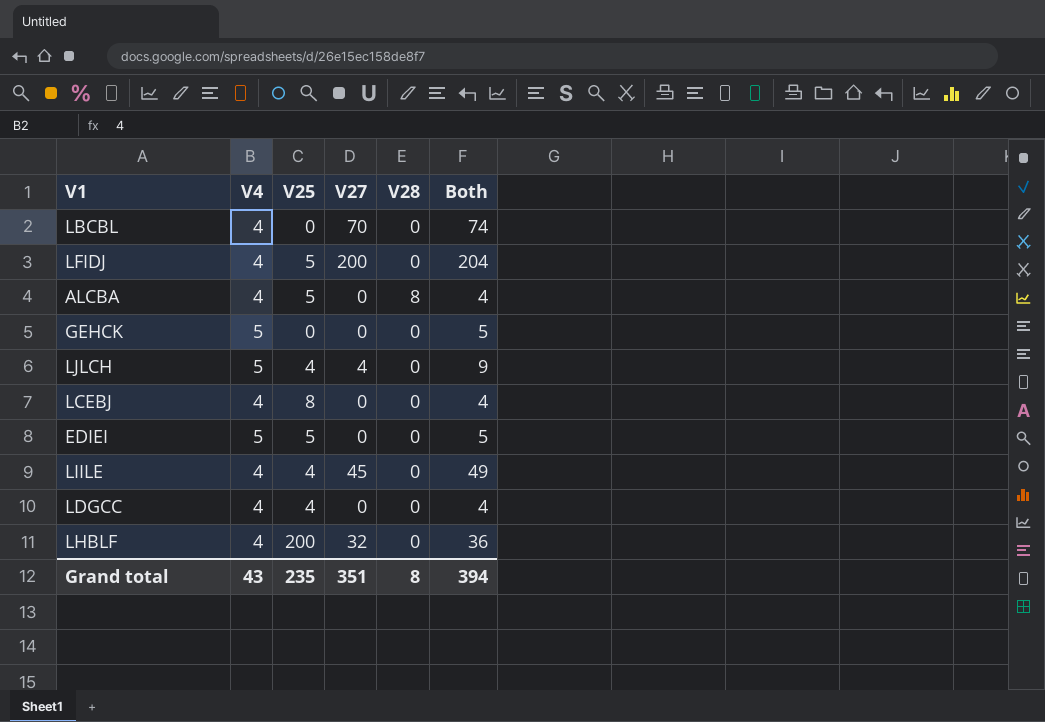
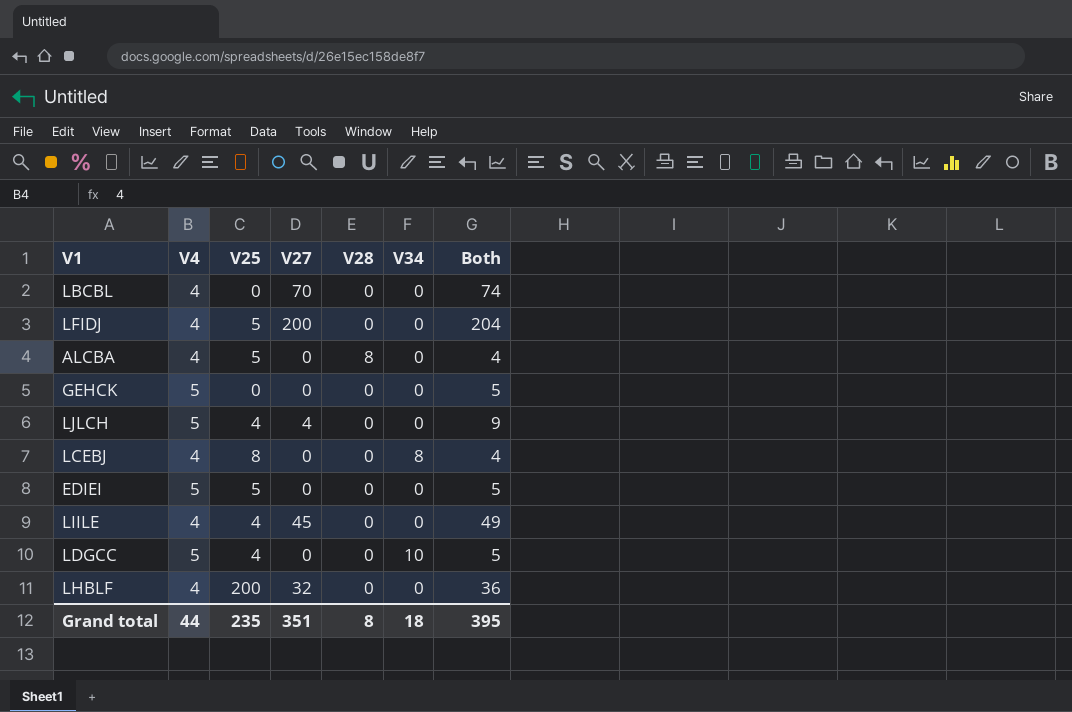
column V34 | position: none -> 6
LDGCC | V4: 4 -> 5
LDGCC | Both: 4 -> 5
Grand total | V4: 43 -> 44
Grand total | Both: 394 -> 395

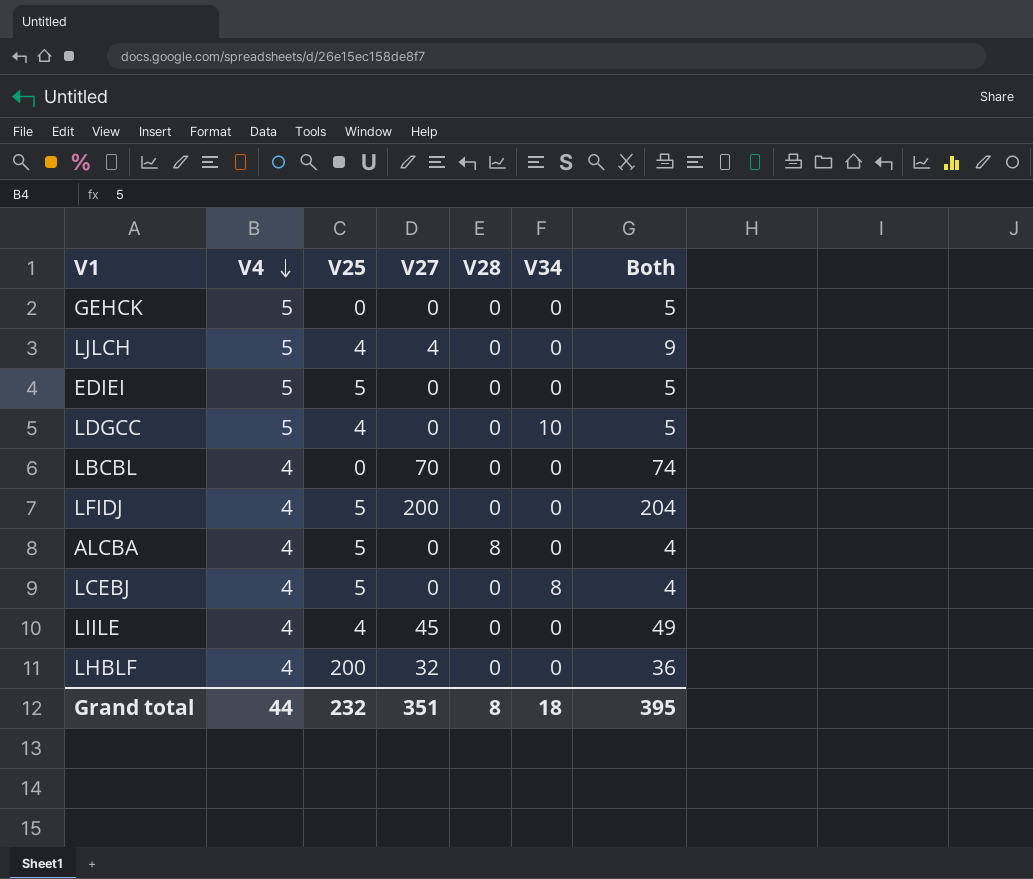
row order: none -> V4 descending
LCEBJ | V25: 8 -> 5
Grand total | V25: 235 -> 232

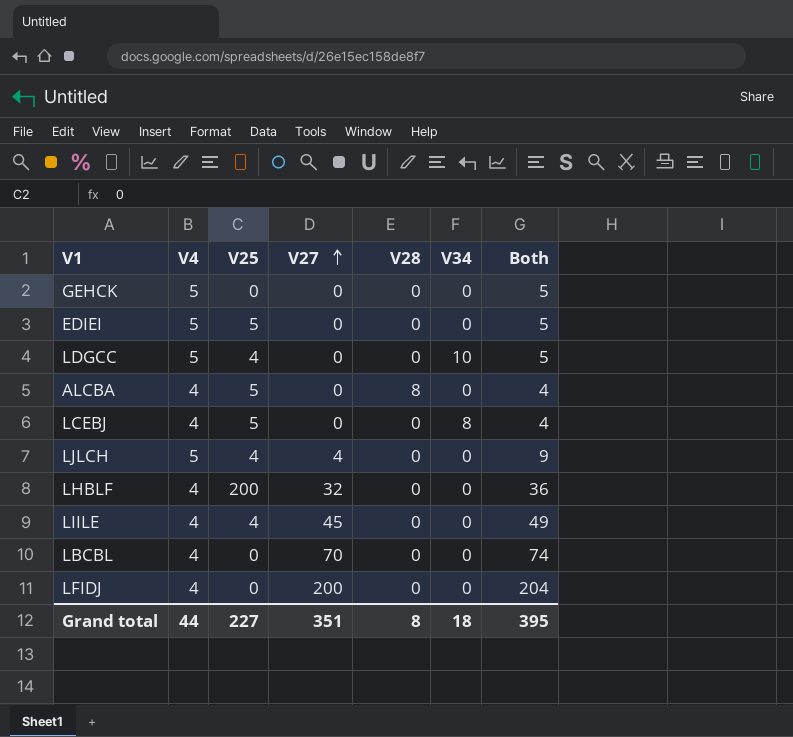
row order: V4 descending -> V27 ascending
LFIDJ | V25: 5 -> 0
Grand total | V25: 232 -> 227

